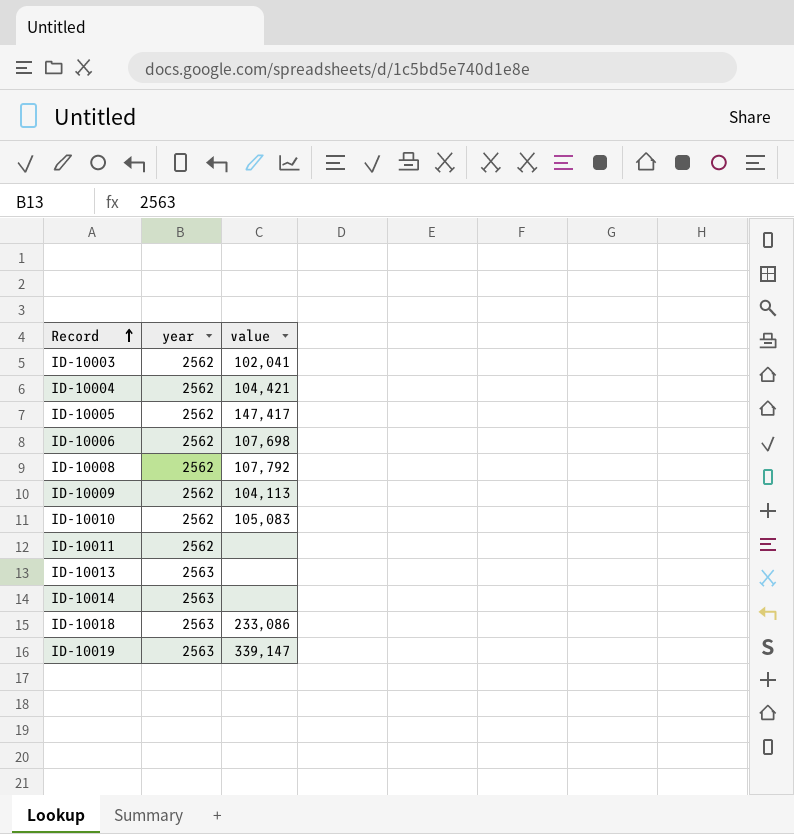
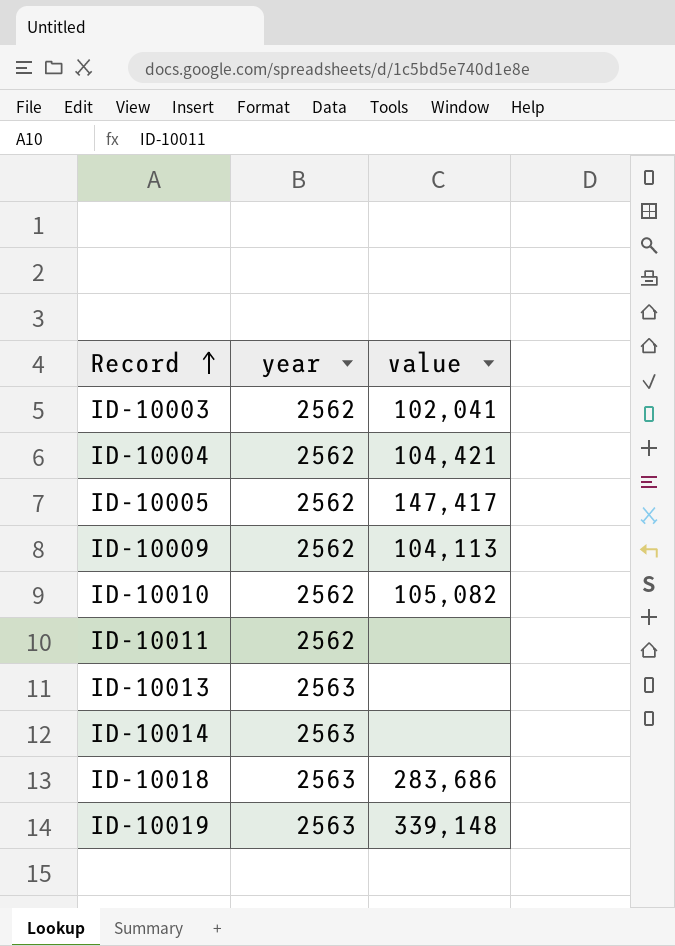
row ID-10006: 2562 | 107,698 -> none
row ID-10008: 2562 | 107,792 -> none
ID-10010 | value: 105,083 -> 105,082
ID-10018 | value: 233,086 -> 283,686
ID-10019 | value: 339,147 -> 339,148

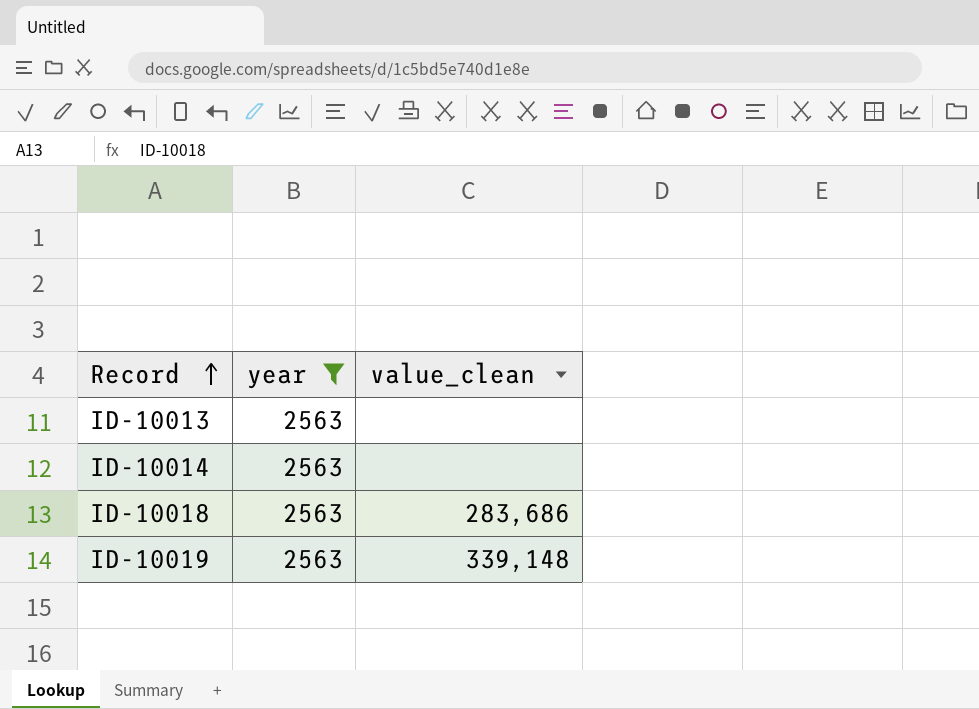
filter: none -> year = 2563
column name: value -> value_clean

